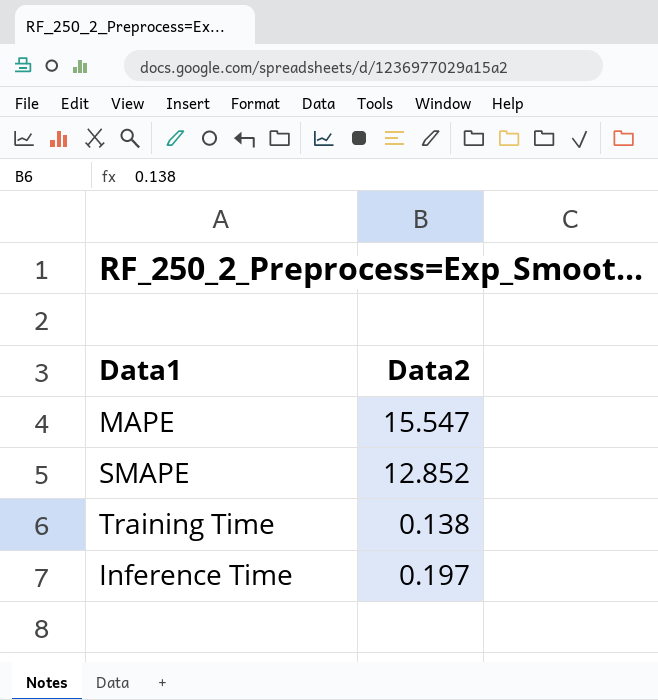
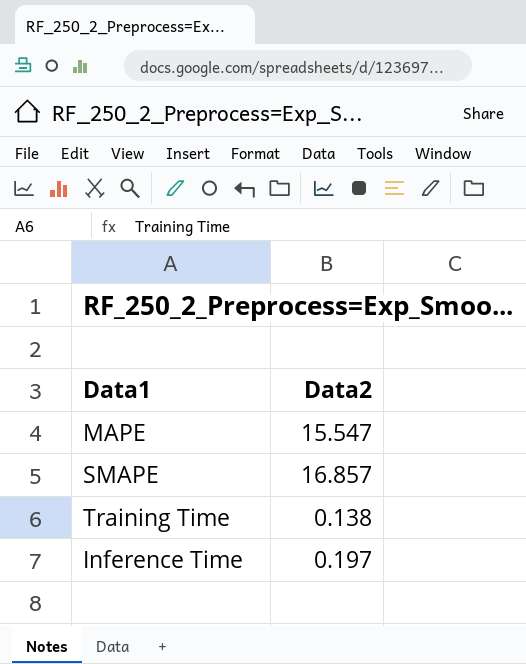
SMAPE | Data2: 12.852 -> 16.857

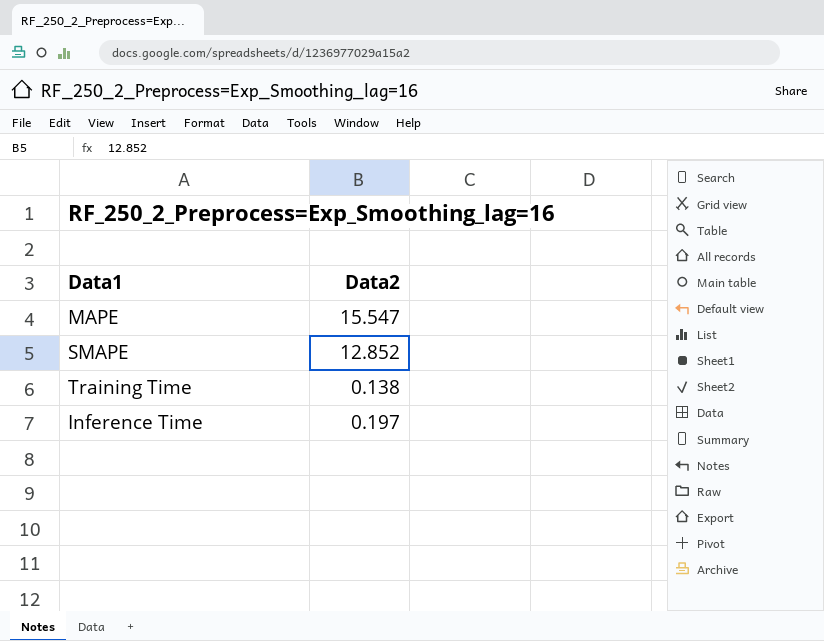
SMAPE | Data2: 16.857 -> 12.852

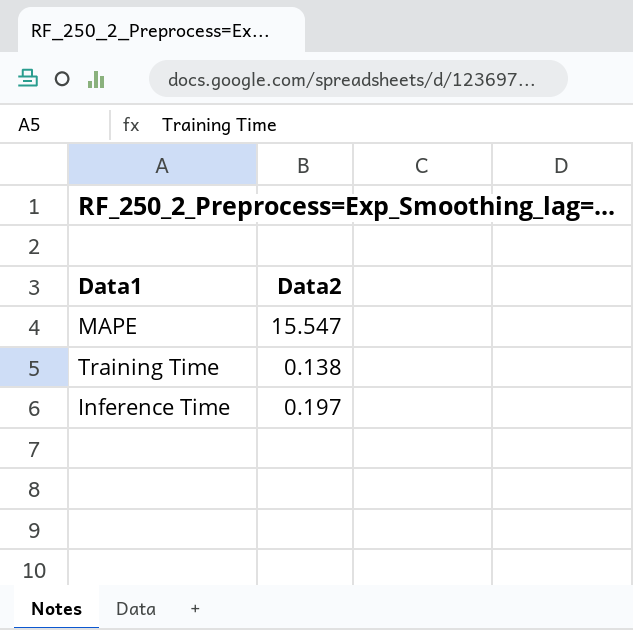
row SMAPE: 12.852 -> none

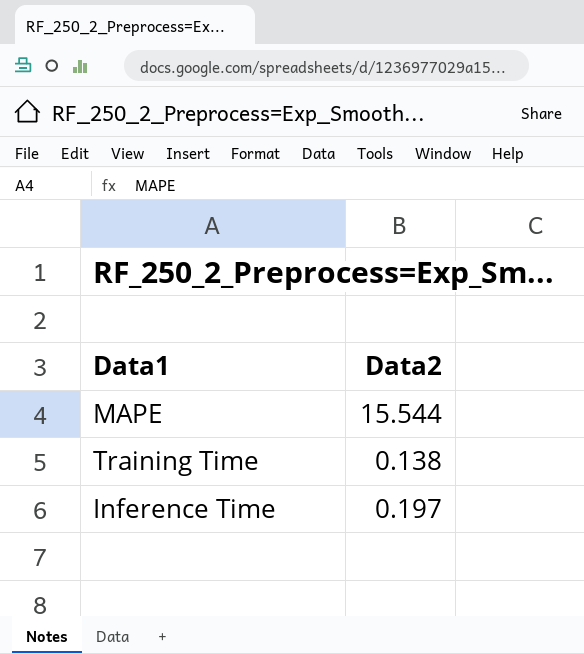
MAPE | Data2: 15.547 -> 15.544

